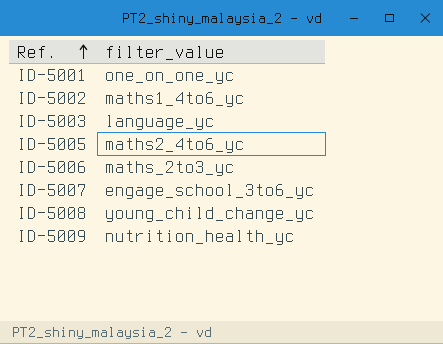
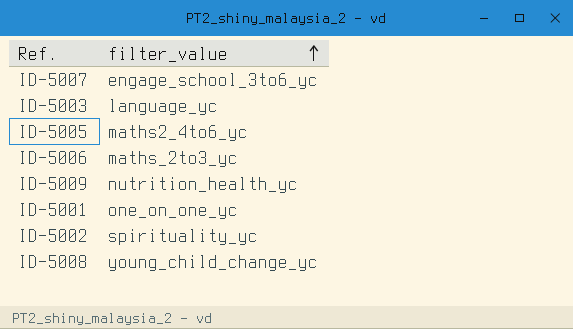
row order: Ref. ascending -> filter_value ascending
ID-5002 | filter_value: maths1_4to6_yc -> spirituality_yc

